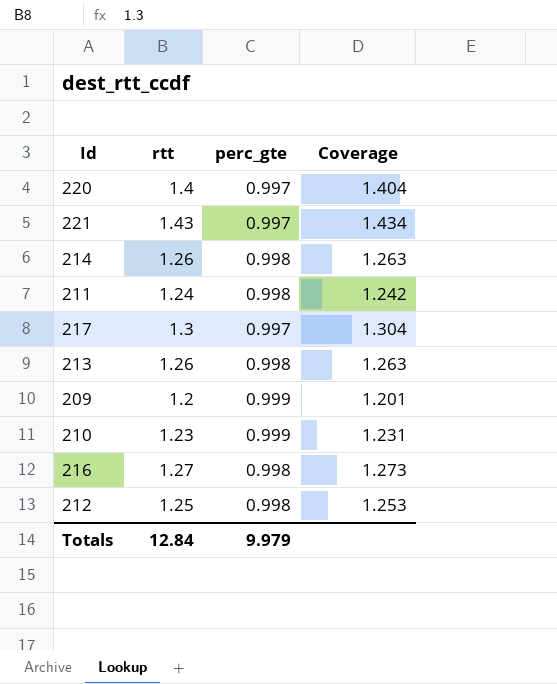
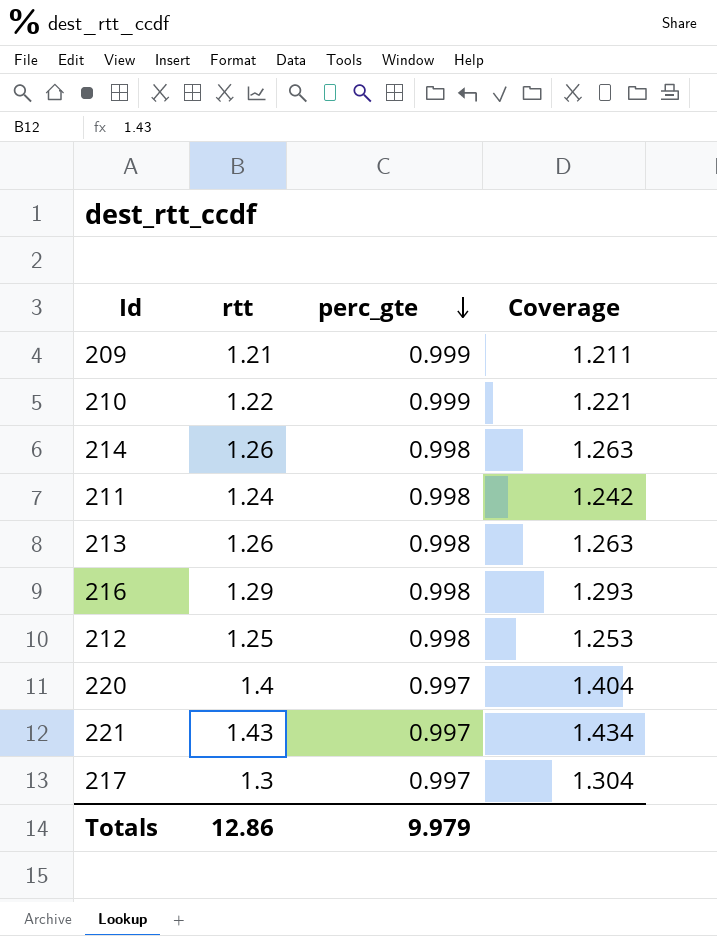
row order: none -> perc_gte descending
209 | rtt: 1.2 -> 1.21
209 | Coverage: 1.201 -> 1.211
210 | rtt: 1.23 -> 1.22
210 | Coverage: 1.231 -> 1.221
216 | rtt: 1.27 -> 1.29
216 | Coverage: 1.273 -> 1.293
Totals | rtt: 12.84 -> 12.86

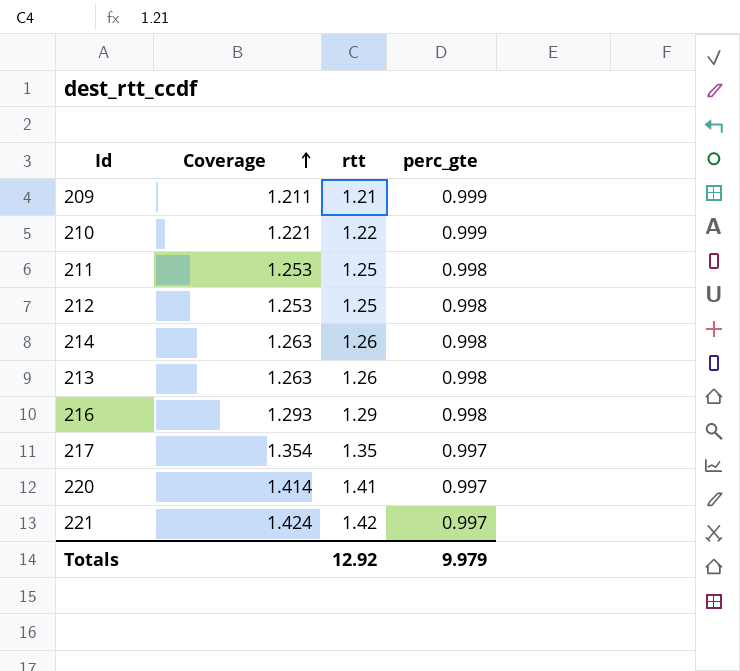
row order: perc_gte descending -> Coverage ascending
column Coverage | position: 4 -> 2
211 | Coverage: 1.242 -> 1.253
211 | rtt: 1.24 -> 1.25
217 | Coverage: 1.304 -> 1.354
217 | rtt: 1.3 -> 1.35
220 | Coverage: 1.404 -> 1.414
220 | rtt: 1.4 -> 1.41
221 | Coverage: 1.434 -> 1.424
221 | rtt: 1.43 -> 1.42
Totals | rtt: 12.86 -> 12.92

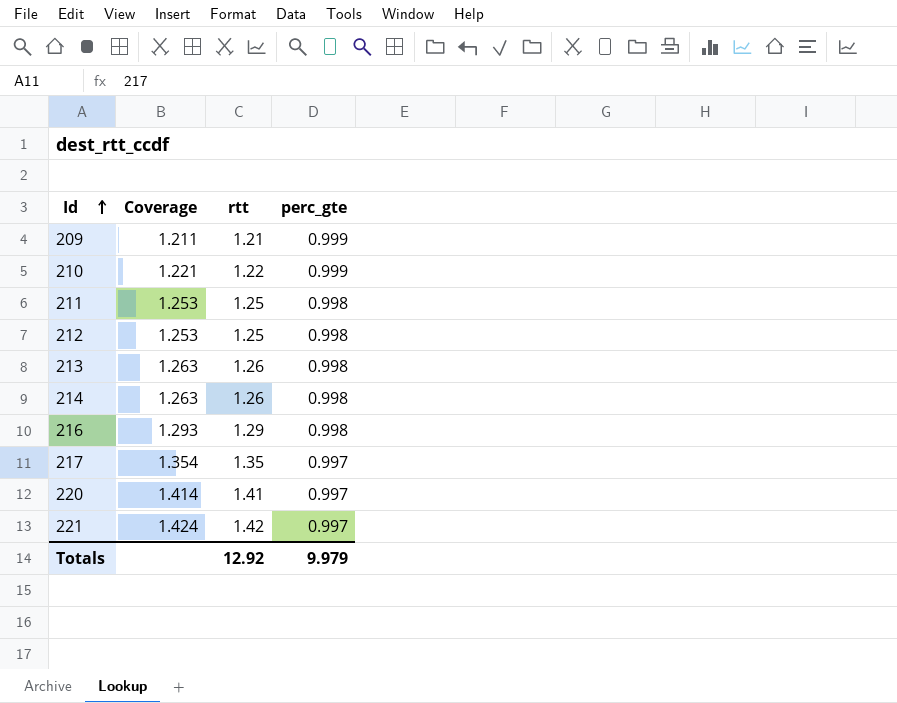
row order: Coverage ascending -> Id ascending

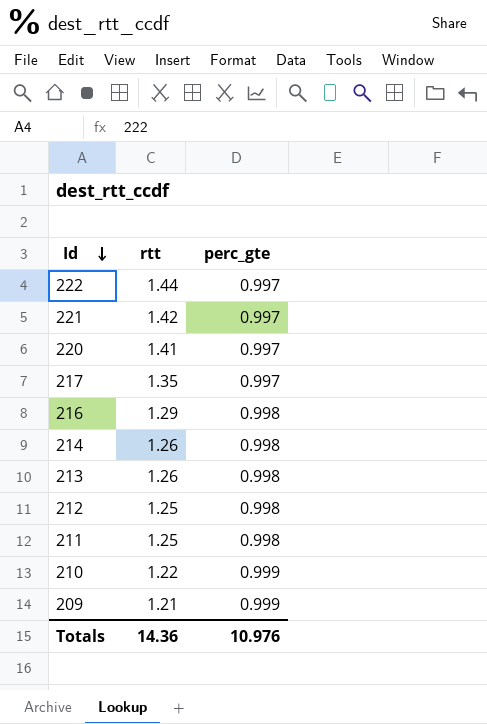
row order: Id ascending -> Id descending
column Coverage | formula: [rtt] / [perc_gte] -> none
row 222: none -> 1.44 | 0.997
Totals | rtt: 12.92 -> 14.36
Totals | perc_gte: 9.979 -> 10.976

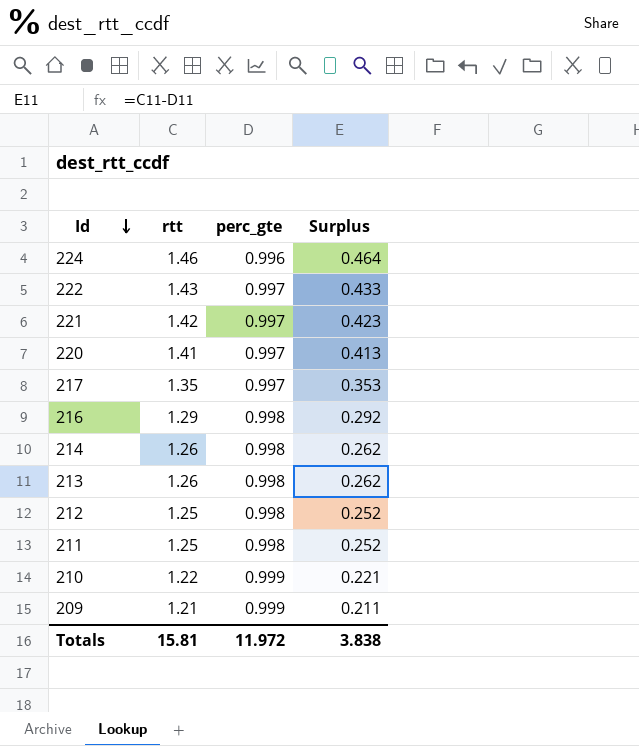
column Surplus | formula: none -> [rtt] - [perc_gte]
row 224: none -> 1.46 | 0.996 | 0.464
222 | rtt: 1.44 -> 1.43
Totals | rtt: 14.36 -> 15.81
Totals | perc_gte: 10.976 -> 11.972

